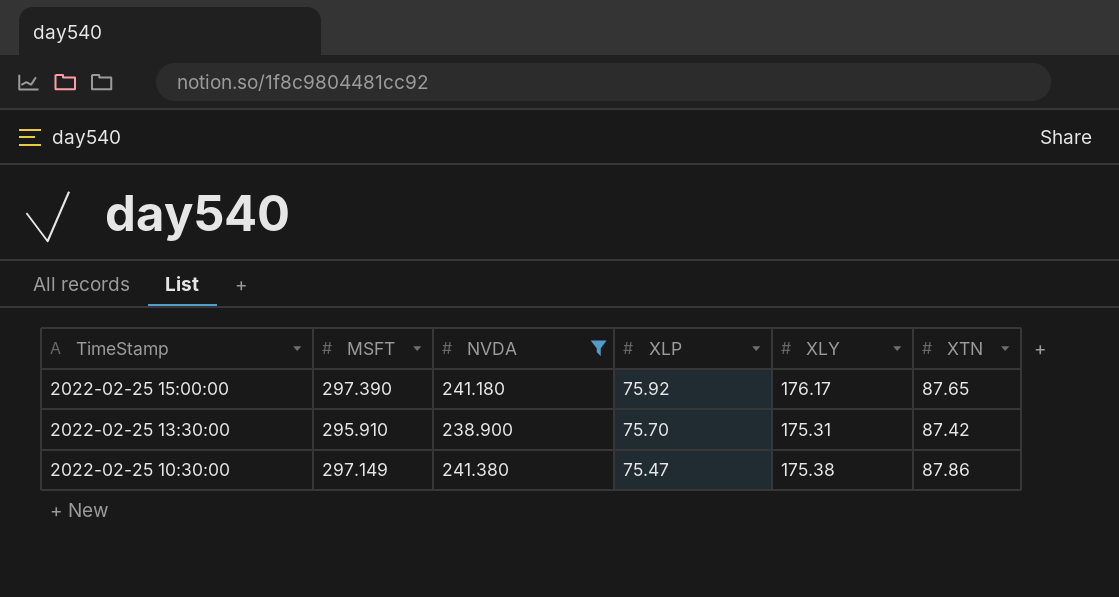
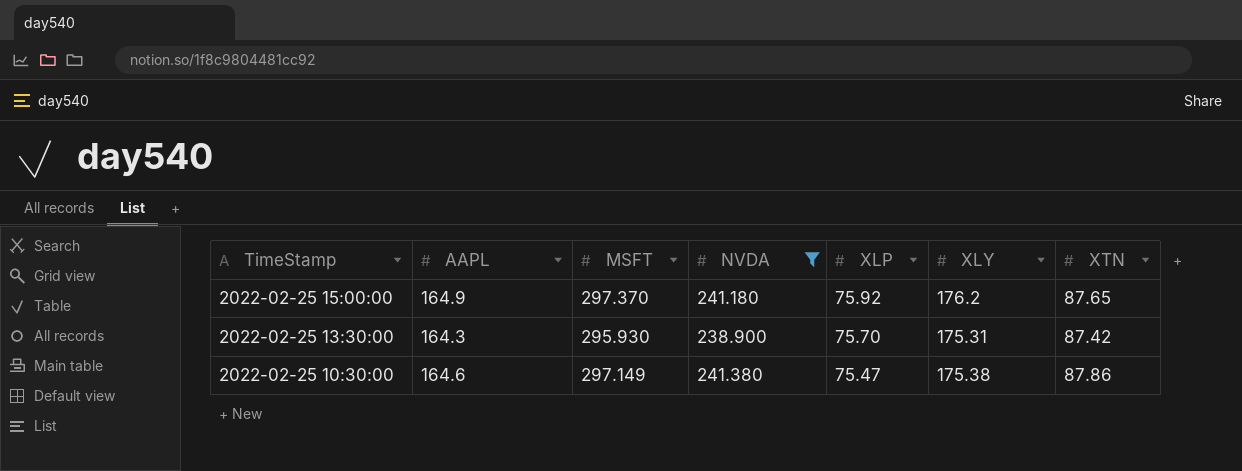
column AAPL | position: none -> 2
2022-02-25 15:00:00 | MSFT: 297.390 -> 297.370
2022-02-25 15:00:00 | XLY: 176.17 -> 176.2
2022-02-25 13:30:00 | MSFT: 295.910 -> 295.930

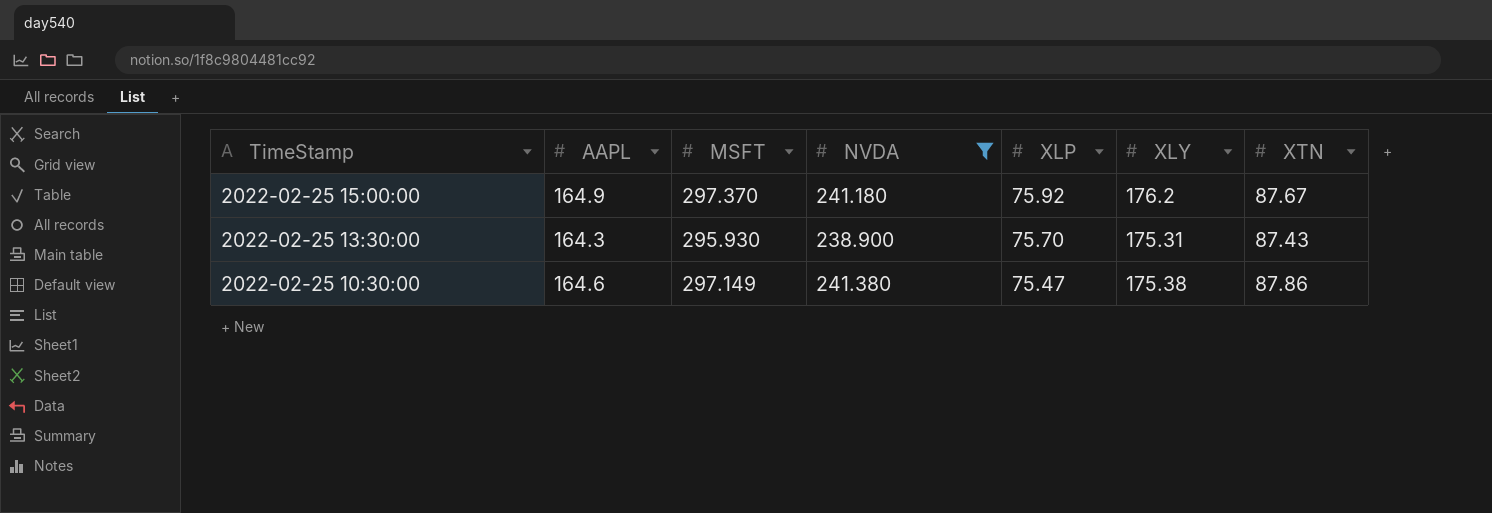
2022-02-25 15:00:00 | XTN: 87.65 -> 87.67
2022-02-25 13:30:00 | XTN: 87.42 -> 87.43

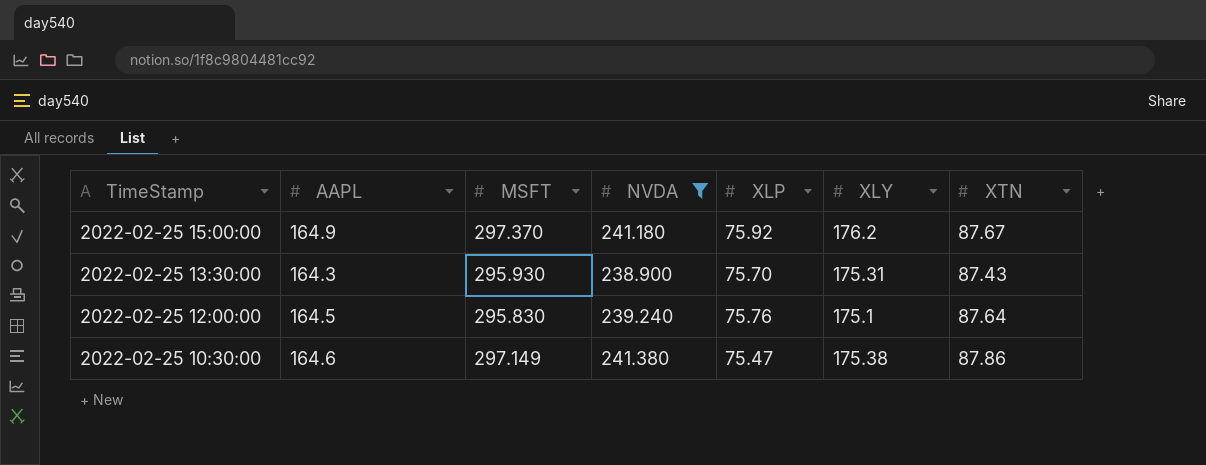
row 2022-02-25 12:00:00: none -> 164.5 | 295.830 | 239.240 | 75.76 | 175.1 | 87.64

